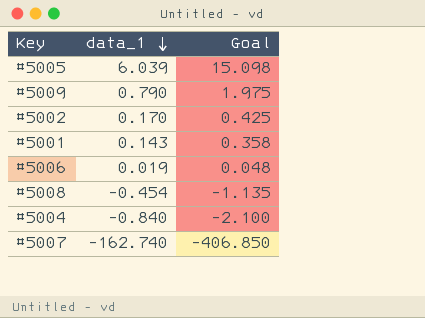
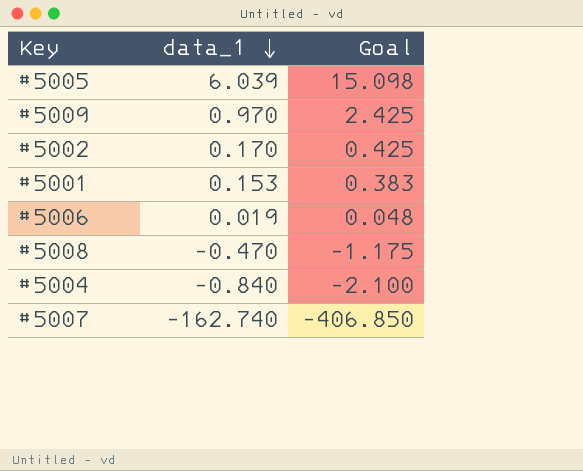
#5009 | data_1: 0.790 -> 0.970
#5009 | Goal: 1.975 -> 2.425
#5001 | data_1: 0.143 -> 0.153
#5001 | Goal: 0.358 -> 0.383
#5008 | data_1: -0.454 -> -0.470
#5008 | Goal: -1.135 -> -1.175

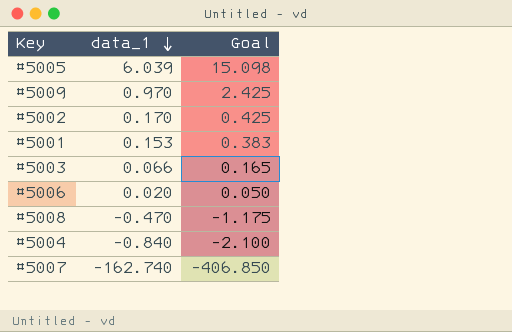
row #5003: none -> 0.066 | 0.165
#5006 | data_1: 0.019 -> 0.020
#5006 | Goal: 0.048 -> 0.050

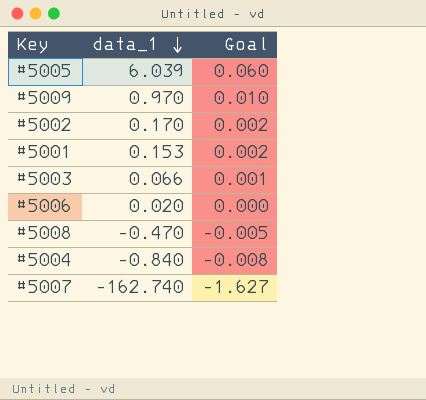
column Goal | formula: [data_1] * 2.5 -> [data_1] * 0.01

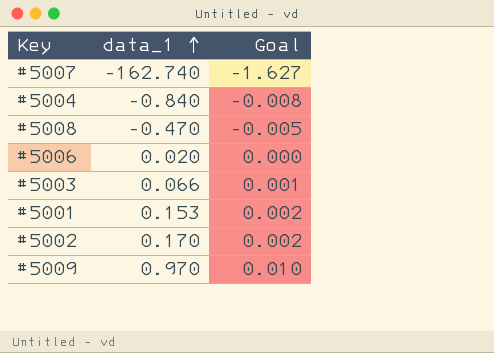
row order: data_1 descending -> data_1 ascending
row #5005: 6.039 | 0.060 -> none

